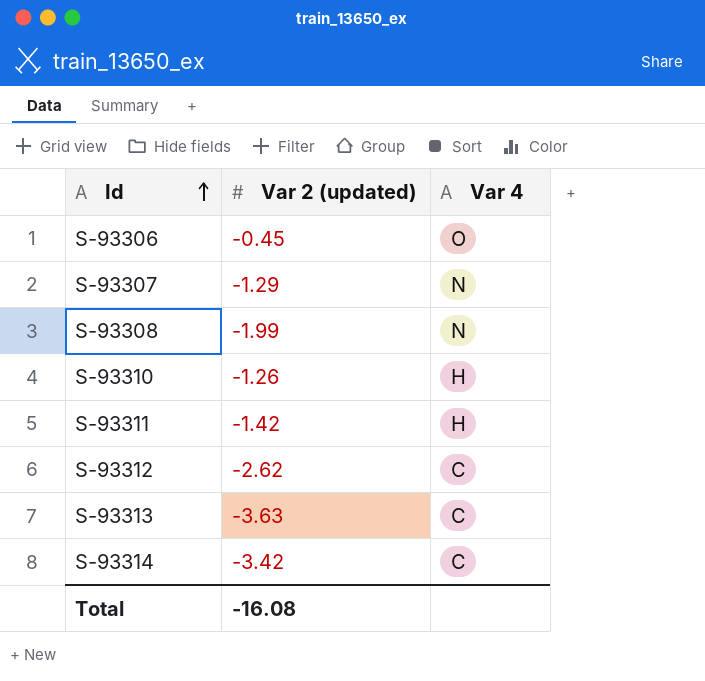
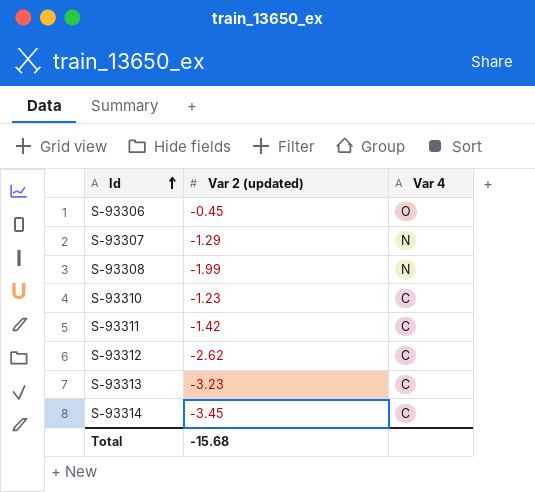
S-93310 | Var 2 (updated): -1.26 -> -1.23
S-93310 | Var 4: H -> C
S-93311 | Var 4: H -> C
S-93313 | Var 2 (updated): -3.63 -> -3.23
S-93314 | Var 2 (updated): -3.42 -> -3.45
Total | Var 2 (updated): -16.08 -> -15.68

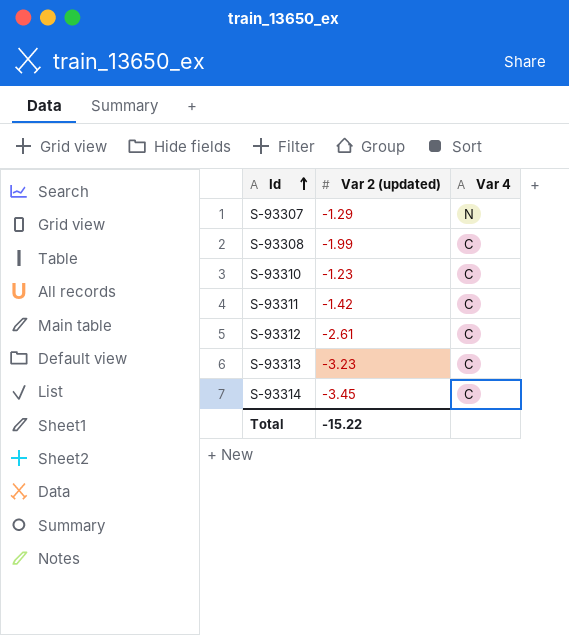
row S-93306: -0.45 | O -> none
S-93308 | Var 4: N -> C
S-93312 | Var 2 (updated): -2.62 -> -2.61
Total | Var 2 (updated): -15.68 -> -15.22

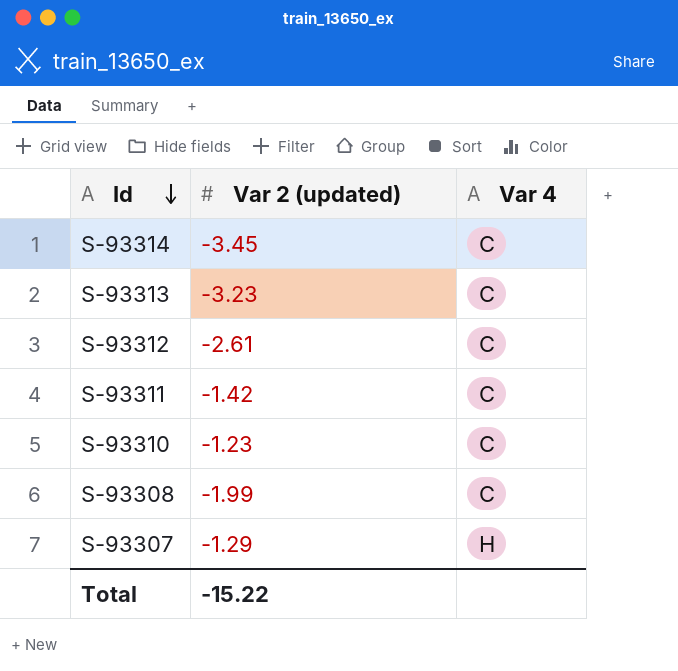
row order: Id ascending -> Id descending
S-93307 | Var 4: N -> H

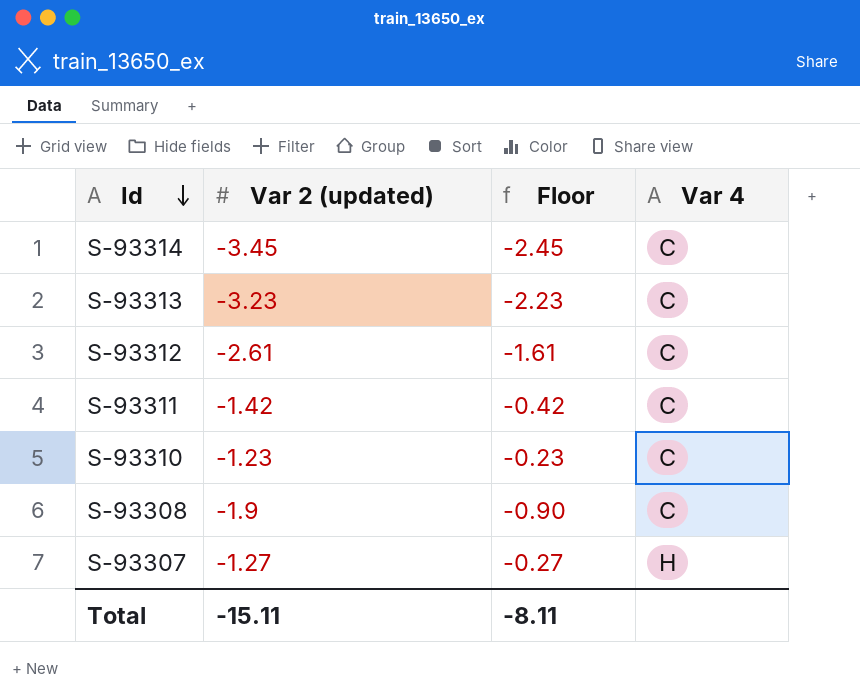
column Floor | formula: none -> [Var 2 (updated)] + 1
S-93308 | Var 2 (updated): -1.99 -> -1.9
S-93307 | Var 2 (updated): -1.29 -> -1.27
Total | Var 2 (updated): -15.22 -> -15.11

